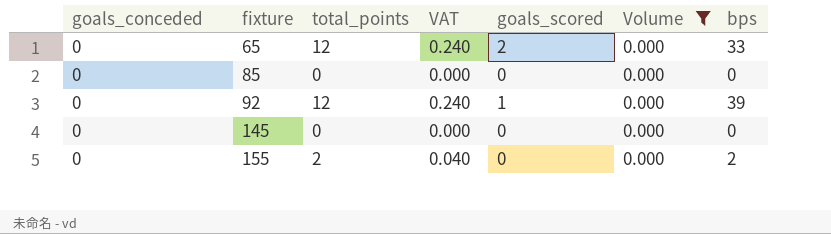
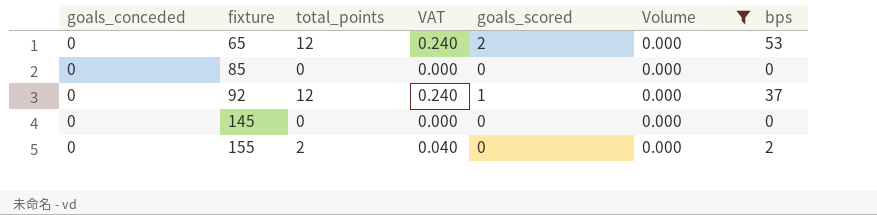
65 | bps: 33 -> 53
92 | bps: 39 -> 37

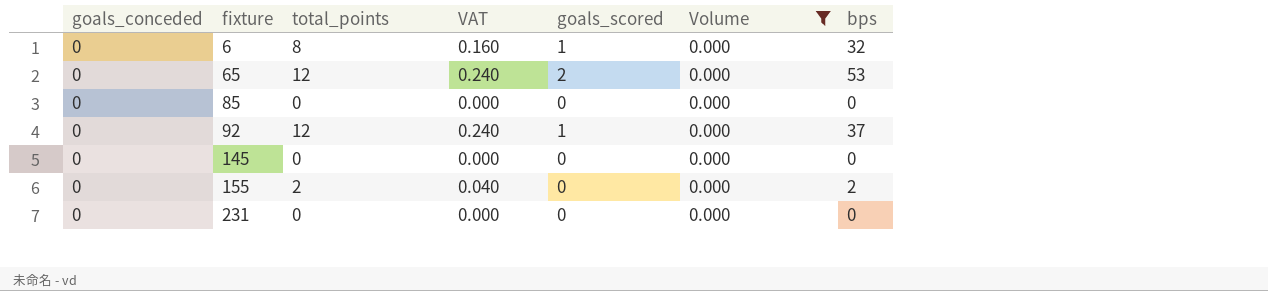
row 6: none -> 0 | 8 | 0.160 | 1 | 0.000 | 32
row 231: none -> 0 | 0 | 0.000 | 0 | 0.000 | 0

